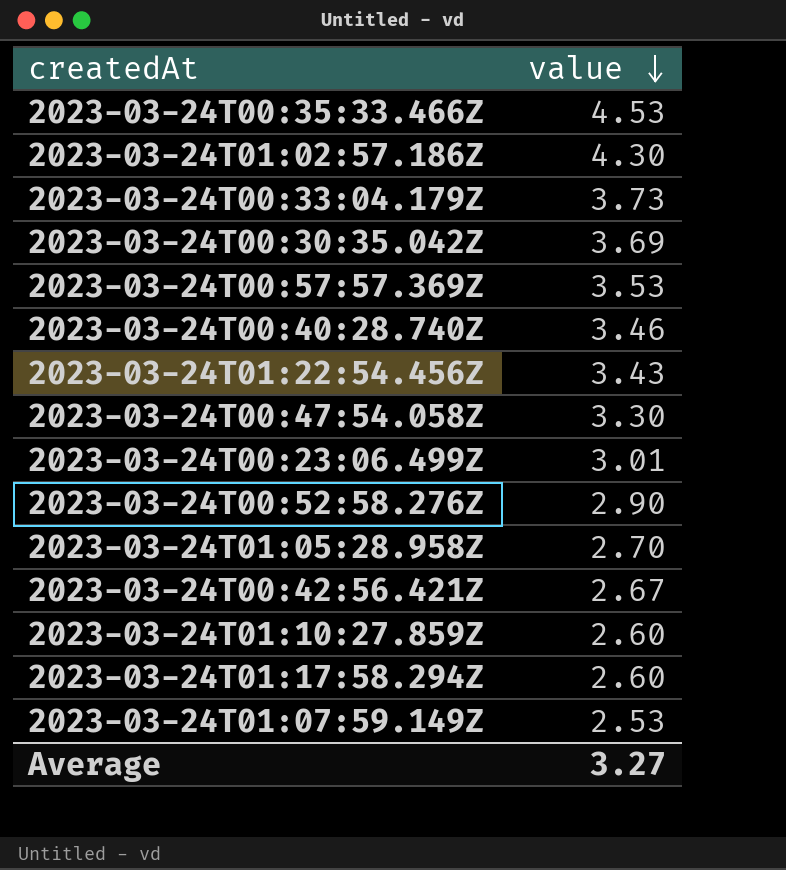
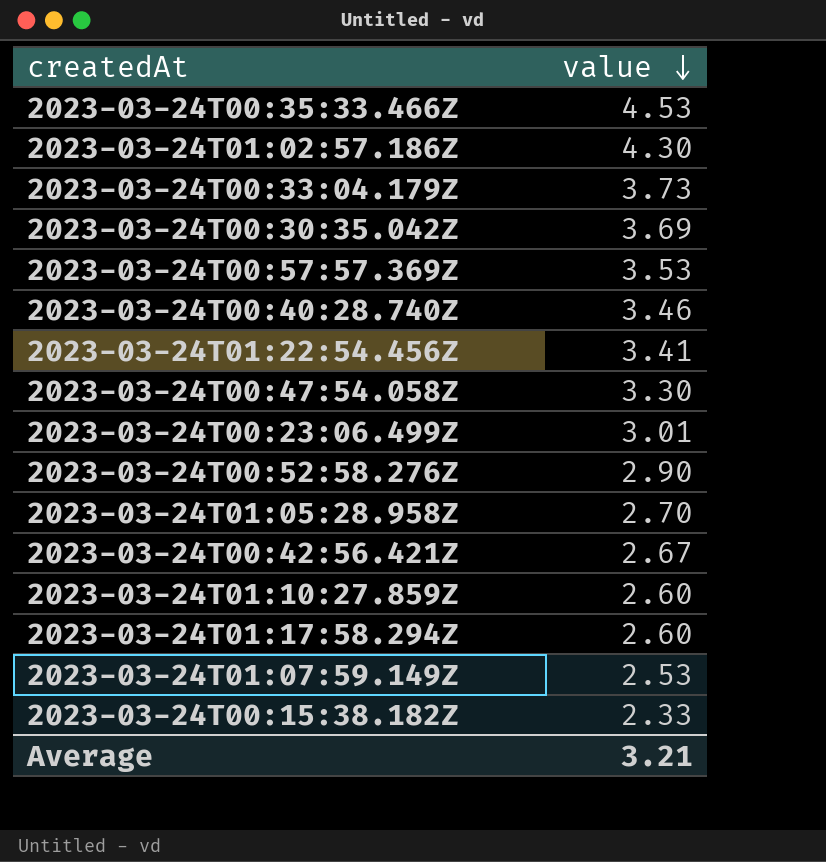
2023-03-24T01:22:54.456Z | value: 3.43 -> 3.41
row 2023-03-24T00:15:38.182Z: none -> 2.33
Average | value: 3.27 -> 3.21

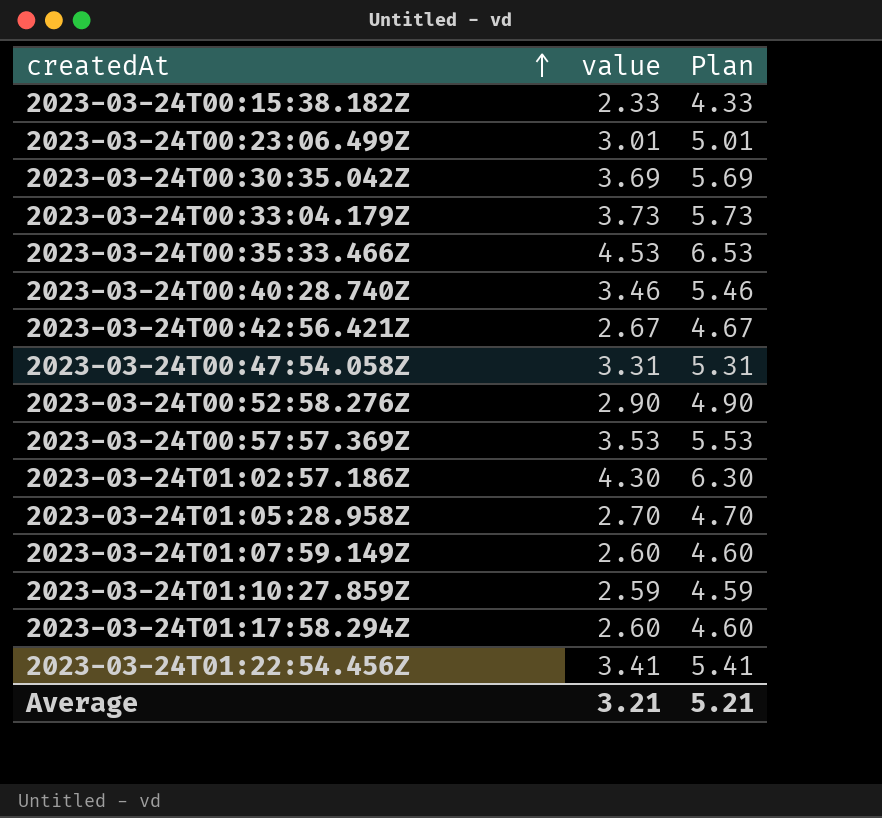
row order: value descending -> createdAt ascending
column Plan | formula: none -> [value] + 2
2023-03-24T00:47:54.058Z | value: 3.30 -> 3.31
2023-03-24T01:07:59.149Z | value: 2.53 -> 2.60
2023-03-24T01:10:27.859Z | value: 2.60 -> 2.59

